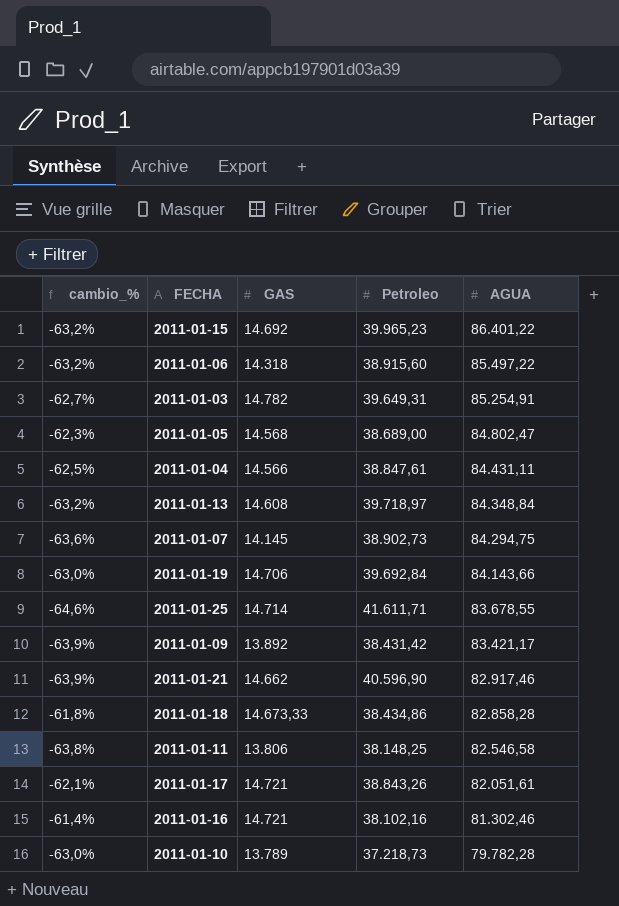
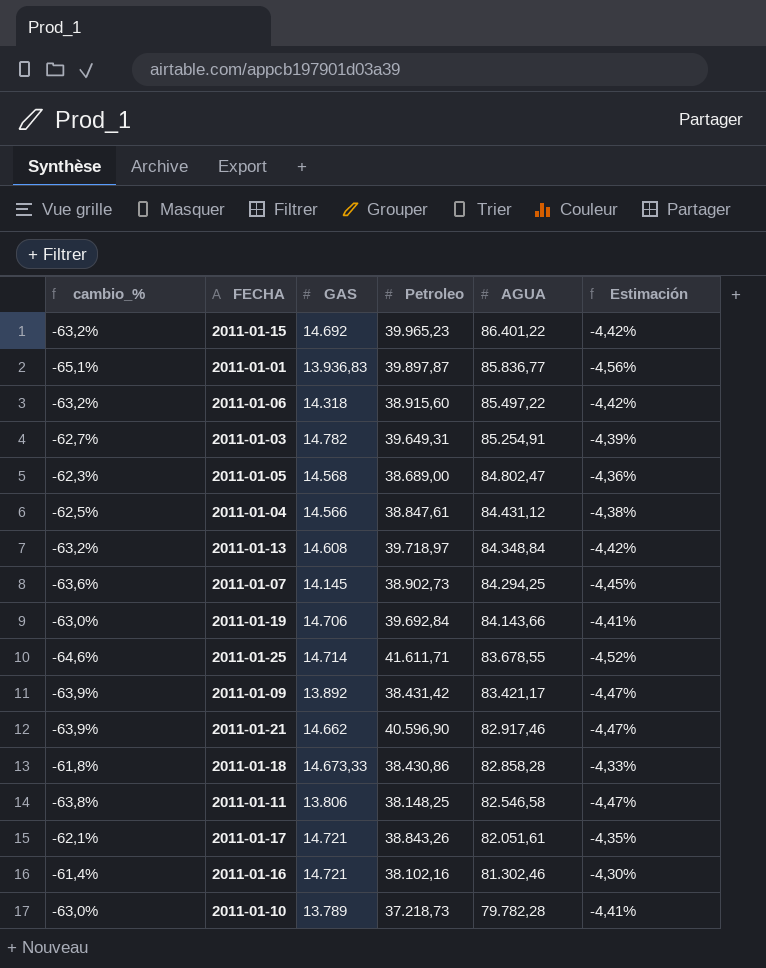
column Estimación | formula: none -> [cambio_%] * 0,07
row 2011-01-01: none -> -65,1% | 13.936,83 | 39.897,87 | 85.836,77 | -4,56%
2011-01-04 | AGUA: 84.431,11 -> 84.431,12
2011-01-07 | AGUA: 84.294,75 -> 84.294,25
2011-01-18 | Petroleo: 38.434,86 -> 38.430,86

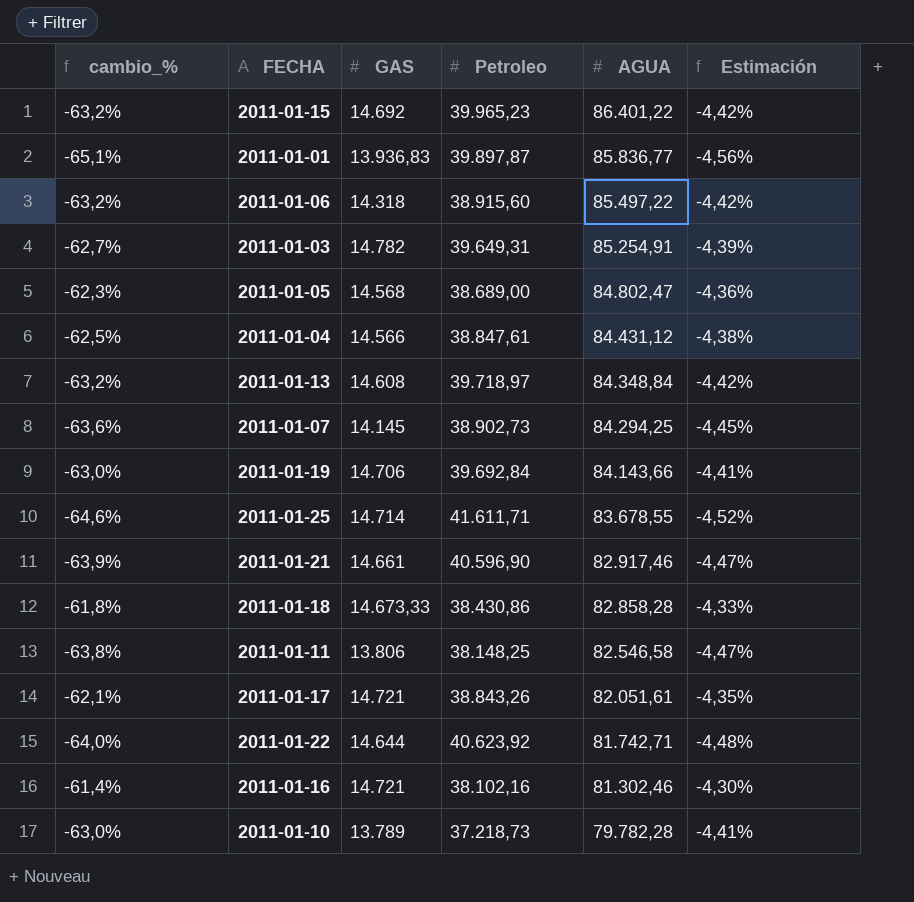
row 2011-01-09: -63,9% | 13.892 | 38.431,42 | 83.421,17 | -4,47% -> none
2011-01-21 | GAS: 14.662 -> 14.661
row 2011-01-22: none -> -64,0% | 14.644 | 40.623,92 | 81.742,71 | -4,48%

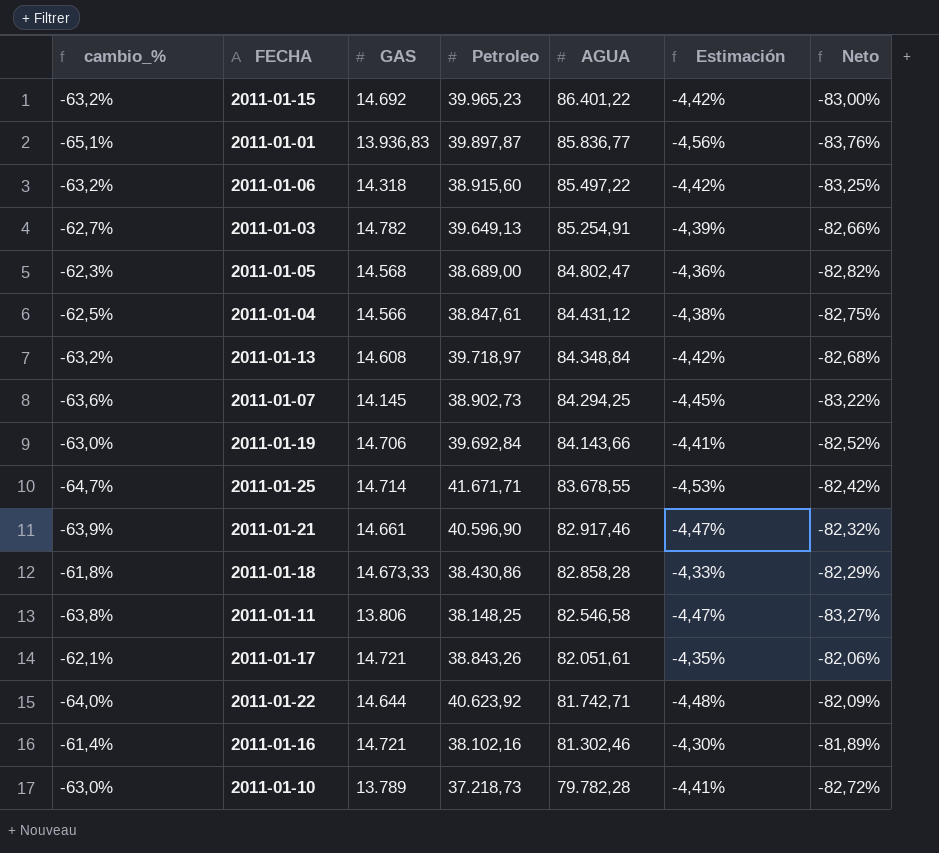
column Neto | formula: none -> ([GAS] - [AGUA]) / [AGUA]
2011-01-03 | Petroleo: 39.649,31 -> 39.649,13
2011-01-25 | cambio_%: -64,6% -> -64,7%
2011-01-25 | Petroleo: 41.611,71 -> 41.671,71
2011-01-25 | Estimación: -4,52% -> -4,53%

